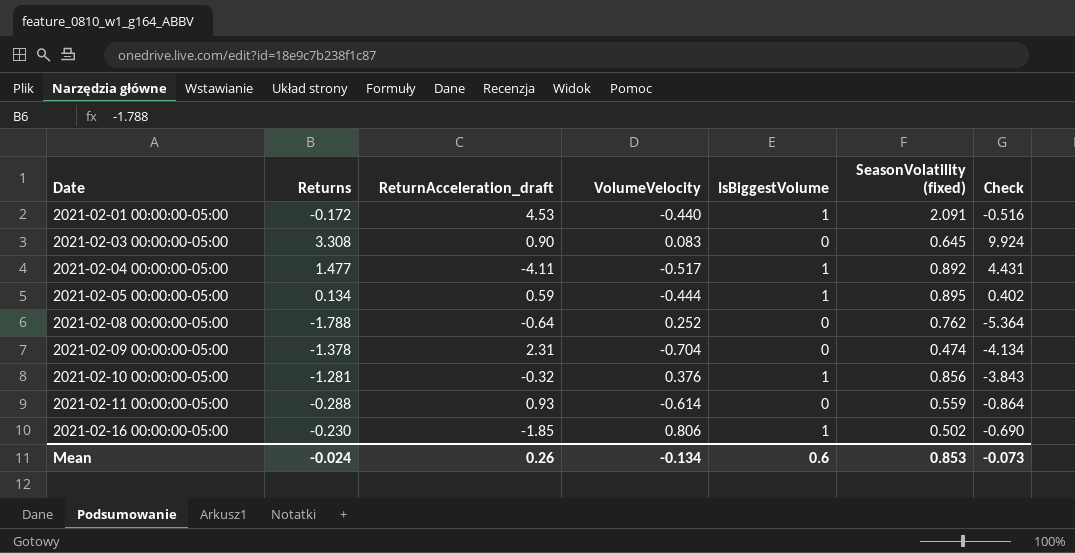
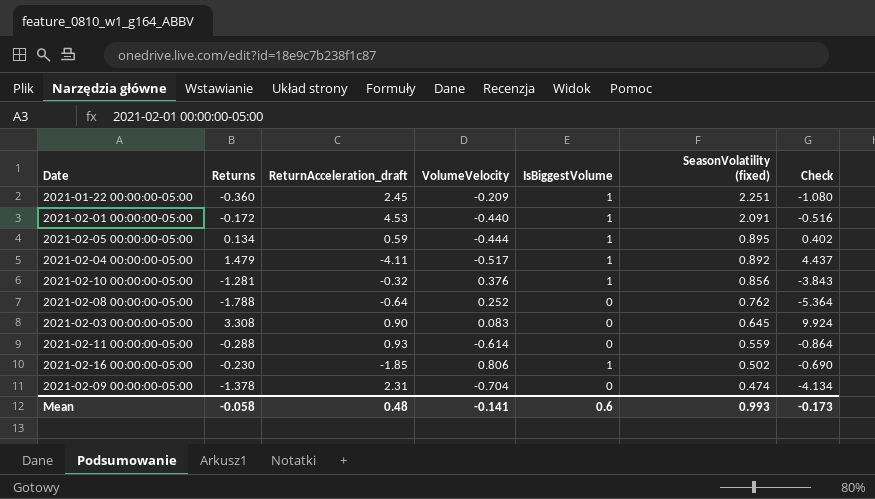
row order: Date ascending -> SeasonVolatility (fixed) descending
row 2021-01-22 00:00:00-05:00: none -> -0.360 | 2.45 | -0.209 | 1 | 2.251 | -1.080
2021-02-04 00:00:00-05:00 | Returns: 1.477 -> 1.479
2021-02-04 00:00:00-05:00 | Check: 4.431 -> 4.437
Mean | Returns: -0.024 -> -0.058
Mean | ReturnAcceleration_draft: 0.26 -> 0.48
Mean | VolumeVelocity: -0.134 -> -0.141
Mean | SeasonVolatility (fixed): 0.853 -> 0.993
Mean | Check: -0.073 -> -0.173

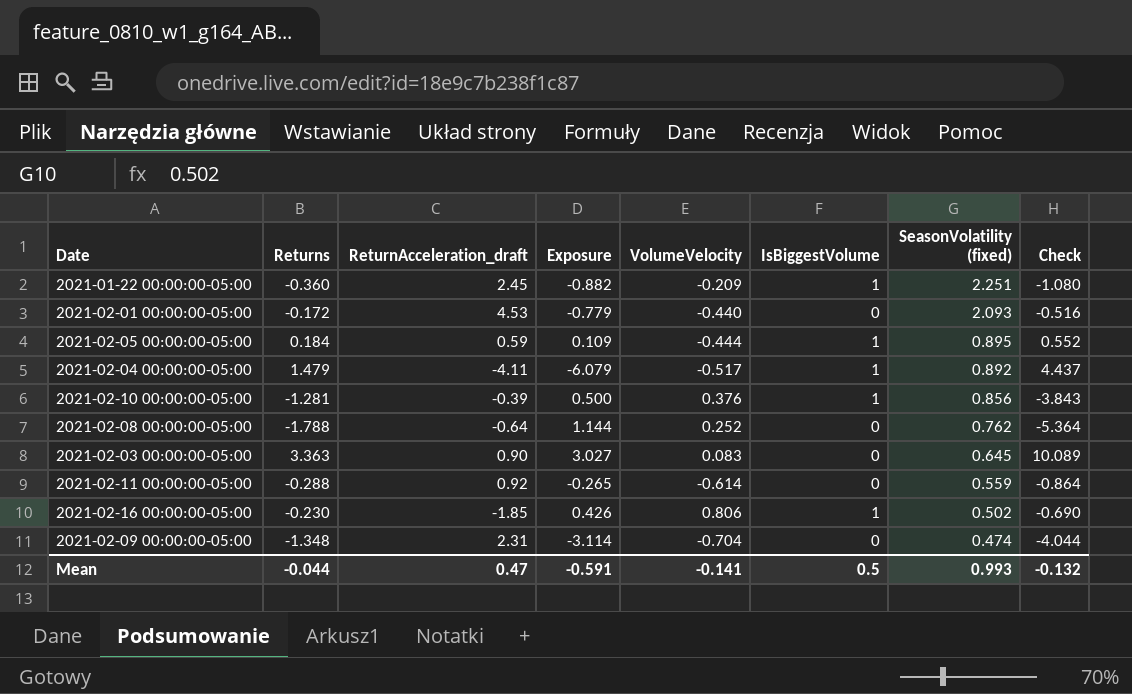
column Exposure | formula: none -> [Returns] * [ReturnAcceleration_draft]
2021-02-01 00:00:00-05:00 | IsBiggestVolume: 1 -> 0
2021-02-01 00:00:00-05:00 | SeasonVolatility (fixed): 2.091 -> 2.093
2021-02-05 00:00:00-05:00 | Returns: 0.134 -> 0.184
2021-02-05 00:00:00-05:00 | Check: 0.402 -> 0.552
2021-02-10 00:00:00-05:00 | ReturnAcceleration_draft: -0.32 -> -0.39
2021-02-03 00:00:00-05:00 | Returns: 3.308 -> 3.363
2021-02-03 00:00:00-05:00 | Check: 9.924 -> 10.089
2021-02-11 00:00:00-05:00 | ReturnAcceleration_draft: 0.93 -> 0.92
2021-02-09 00:00:00-05:00 | Returns: -1.378 -> -1.348
2021-02-09 00:00:00-05:00 | Check: -4.134 -> -4.044
Mean | Returns: -0.058 -> -0.044
Mean | ReturnAcceleration_draft: 0.48 -> 0.47
Mean | IsBiggestVolume: 0.6 -> 0.5
Mean | Check: -0.173 -> -0.132

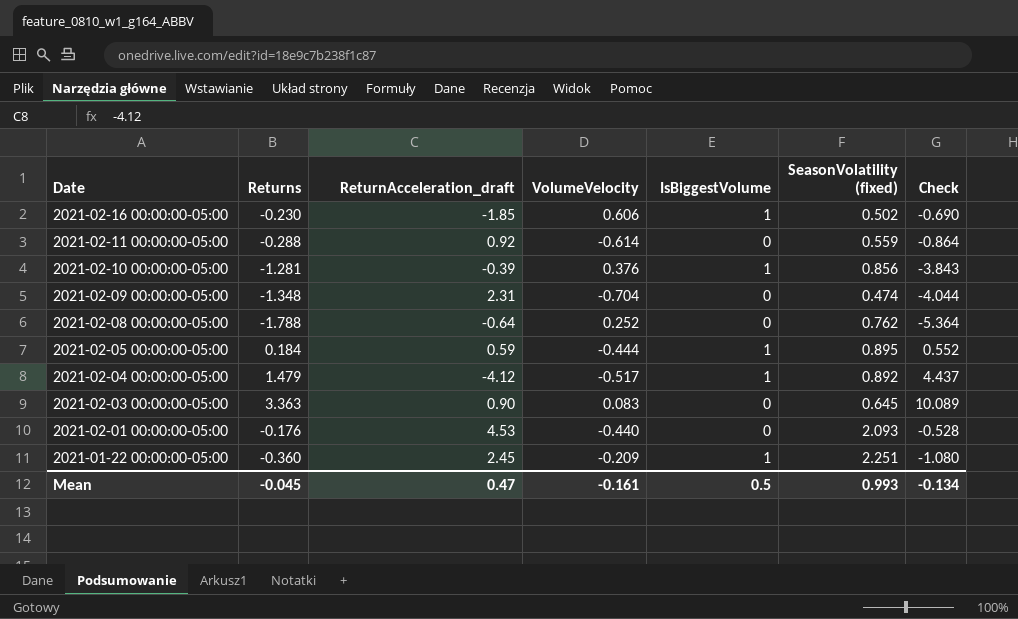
row order: SeasonVolatility (fixed) descending -> Date descending
column Exposure | formula: [Returns] * [ReturnAcceleration_draft] -> none
2021-02-16 00:00:00-05:00 | VolumeVelocity: 0.806 -> 0.606
2021-02-04 00:00:00-05:00 | ReturnAcceleration_draft: -4.11 -> -4.12
2021-02-01 00:00:00-05:00 | Returns: -0.172 -> -0.176
2021-02-01 00:00:00-05:00 | Check: -0.516 -> -0.528
Mean | Returns: -0.044 -> -0.045
Mean | VolumeVelocity: -0.141 -> -0.161
Mean | Check: -0.132 -> -0.134

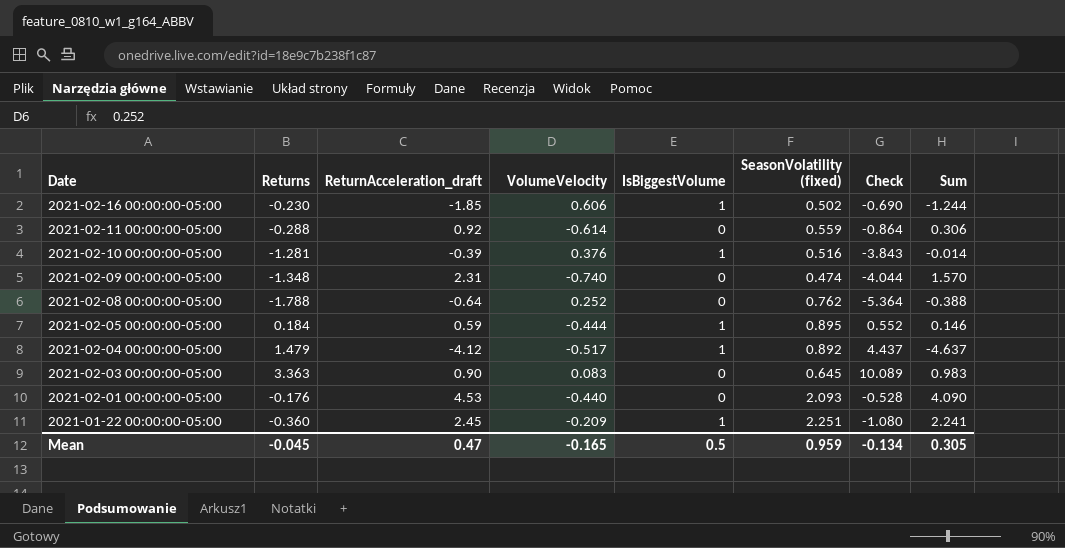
column Sum | formula: none -> [ReturnAcceleration_draft] + [VolumeVelocity]
2021-02-10 00:00:00-05:00 | SeasonVolatility (fixed): 0.856 -> 0.516
2021-02-09 00:00:00-05:00 | VolumeVelocity: -0.704 -> -0.740
Mean | VolumeVelocity: -0.161 -> -0.165
Mean | SeasonVolatility (fixed): 0.993 -> 0.959

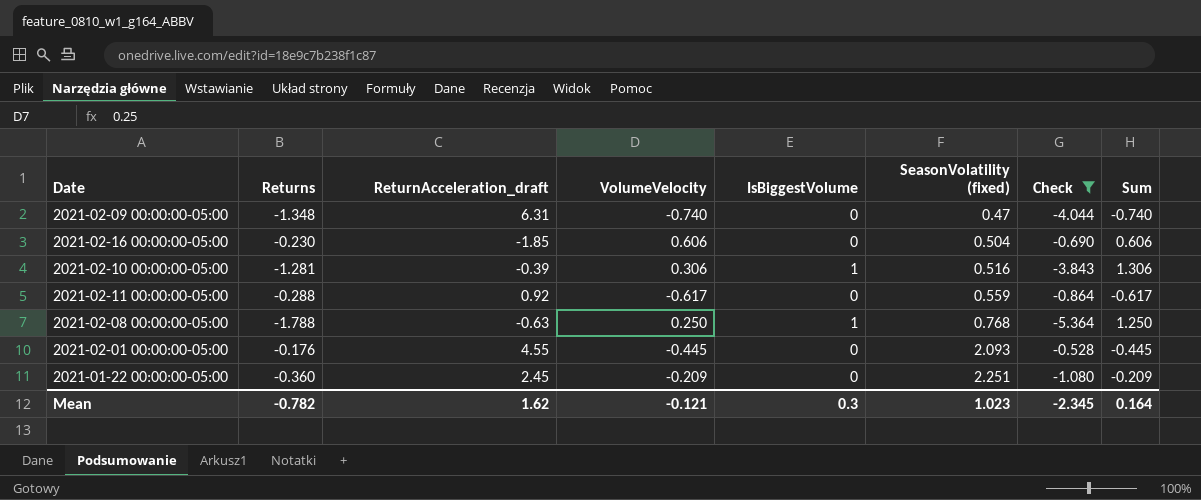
filter: none -> Check <= -0.528
row order: Date descending -> SeasonVolatility (fixed) ascending
column Sum | formula: [ReturnAcceleration_draft] + [VolumeVelocity] -> [VolumeVelocity] + [IsBiggestVolume]
2021-02-09 00:00:00-05:00 | ReturnAcceleration_draft: 2.31 -> 6.31
2021-02-09 00:00:00-05:00 | SeasonVolatility (fixed): 0.474 -> 0.47
2021-02-16 00:00:00-05:00 | IsBiggestVolume: 1 -> 0
2021-02-16 00:00:00-05:00 | SeasonVolatility (fixed): 0.502 -> 0.504
2021-02-10 00:00:00-05:00 | VolumeVelocity: 0.376 -> 0.306
2021-02-11 00:00:00-05:00 | VolumeVelocity: -0.614 -> -0.617
2021-02-08 00:00:00-05:00 | ReturnAcceleration_draft: -0.64 -> -0.63
2021-02-08 00:00:00-05:00 | VolumeVelocity: 0.252 -> 0.250
2021-02-08 00:00:00-05:00 | IsBiggestVolume: 0 -> 1
2021-02-08 00:00:00-05:00 | SeasonVolatility (fixed): 0.762 -> 0.768
2021-02-01 00:00:00-05:00 | ReturnAcceleration_draft: 4.53 -> 4.55
2021-02-01 00:00:00-05:00 | VolumeVelocity: -0.440 -> -0.445
2021-01-22 00:00:00-05:00 | IsBiggestVolume: 1 -> 0
Mean | Returns: -0.045 -> -0.782
Mean | ReturnAcceleration_draft: 0.47 -> 1.62
Mean | VolumeVelocity: -0.165 -> -0.121
Mean | IsBiggestVolume: 0.5 -> 0.3
Mean | SeasonVolatility (fixed): 0.959 -> 1.023
Mean | Check: -0.134 -> -2.345
Mean | Sum: 0.305 -> 0.164

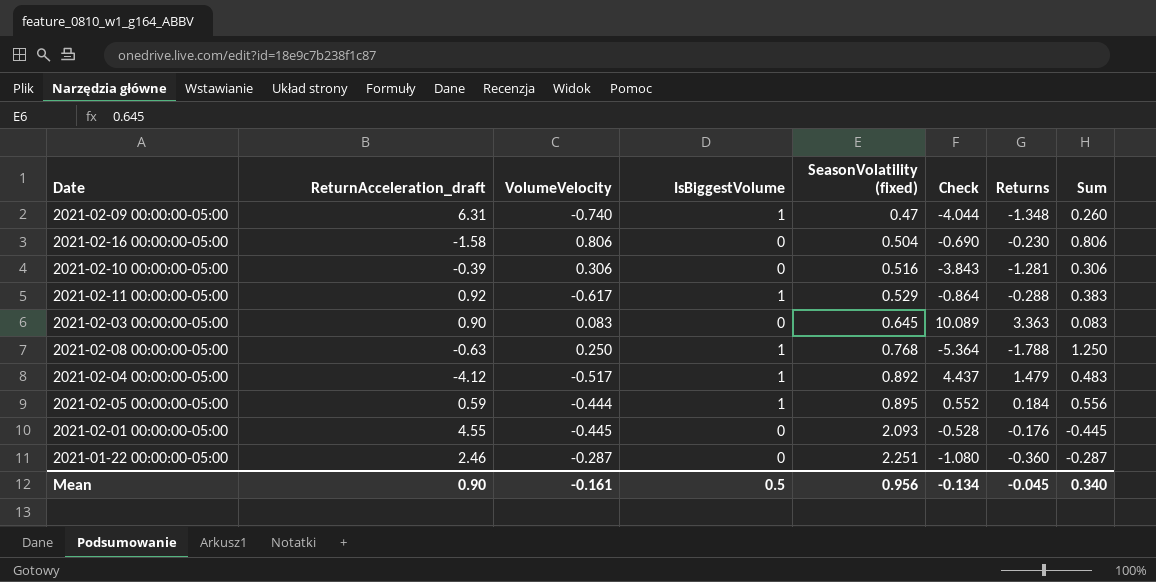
filter: Check <= -0.528 -> none
column Returns | position: 2 -> 7
2021-02-09 00:00:00-05:00 | IsBiggestVolume: 0 -> 1
2021-02-09 00:00:00-05:00 | Sum: -0.740 -> 0.260
2021-02-16 00:00:00-05:00 | ReturnAcceleration_draft: -1.85 -> -1.58
2021-02-16 00:00:00-05:00 | VolumeVelocity: 0.606 -> 0.806
2021-02-16 00:00:00-05:00 | Sum: 0.606 -> 0.806
2021-02-10 00:00:00-05:00 | IsBiggestVolume: 1 -> 0
2021-02-10 00:00:00-05:00 | Sum: 1.306 -> 0.306
2021-02-11 00:00:00-05:00 | IsBiggestVolume: 0 -> 1
2021-02-11 00:00:00-05:00 | SeasonVolatility (fixed): 0.559 -> 0.529
2021-02-11 00:00:00-05:00 | Sum: -0.617 -> 0.383
2021-01-22 00:00:00-05:00 | ReturnAcceleration_draft: 2.45 -> 2.46
2021-01-22 00:00:00-05:00 | VolumeVelocity: -0.209 -> -0.287
2021-01-22 00:00:00-05:00 | Sum: -0.209 -> -0.287
Mean | ReturnAcceleration_draft: 1.62 -> 0.90
Mean | VolumeVelocity: -0.121 -> -0.161
Mean | IsBiggestVolume: 0.3 -> 0.5
Mean | SeasonVolatility (fixed): 1.023 -> 0.956
Mean | Check: -2.345 -> -0.134
Mean | Returns: -0.782 -> -0.045
Mean | Sum: 0.164 -> 0.340

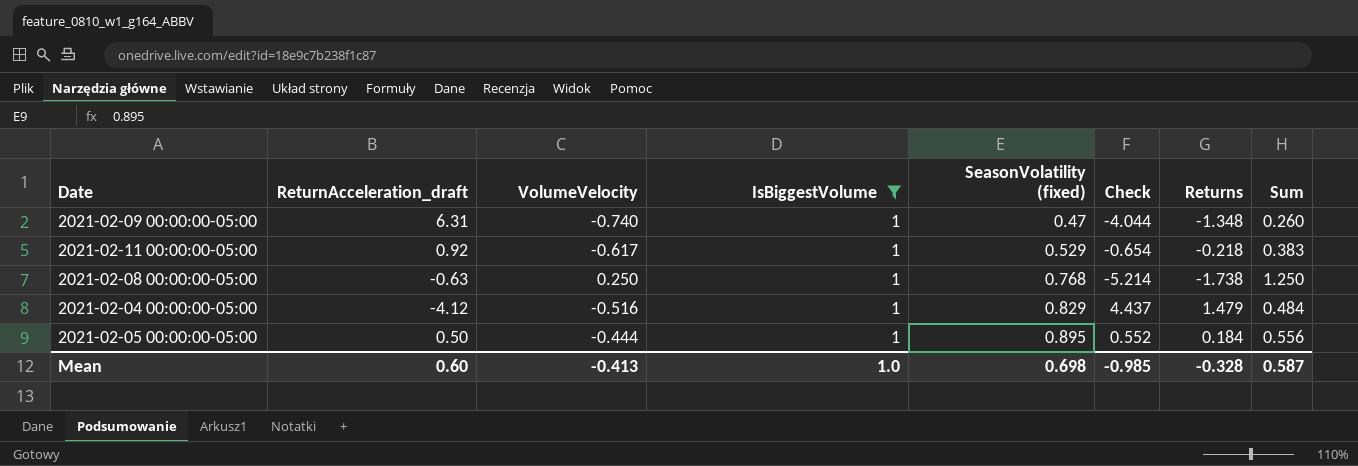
filter: none -> IsBiggestVolume = 1
2021-02-11 00:00:00-05:00 | Check: -0.864 -> -0.654
2021-02-11 00:00:00-05:00 | Returns: -0.288 -> -0.218
2021-02-08 00:00:00-05:00 | Check: -5.364 -> -5.214
2021-02-08 00:00:00-05:00 | Returns: -1.788 -> -1.738
2021-02-04 00:00:00-05:00 | VolumeVelocity: -0.517 -> -0.516
2021-02-04 00:00:00-05:00 | SeasonVolatility (fixed): 0.892 -> 0.829
2021-02-04 00:00:00-05:00 | Sum: 0.483 -> 0.484
2021-02-05 00:00:00-05:00 | ReturnAcceleration_draft: 0.59 -> 0.50
Mean | ReturnAcceleration_draft: 0.90 -> 0.60
Mean | VolumeVelocity: -0.161 -> -0.413
Mean | IsBiggestVolume: 0.5 -> 1.0
Mean | SeasonVolatility (fixed): 0.956 -> 0.698
Mean | Check: -0.134 -> -0.985
Mean | Returns: -0.045 -> -0.328
Mean | Sum: 0.340 -> 0.587

